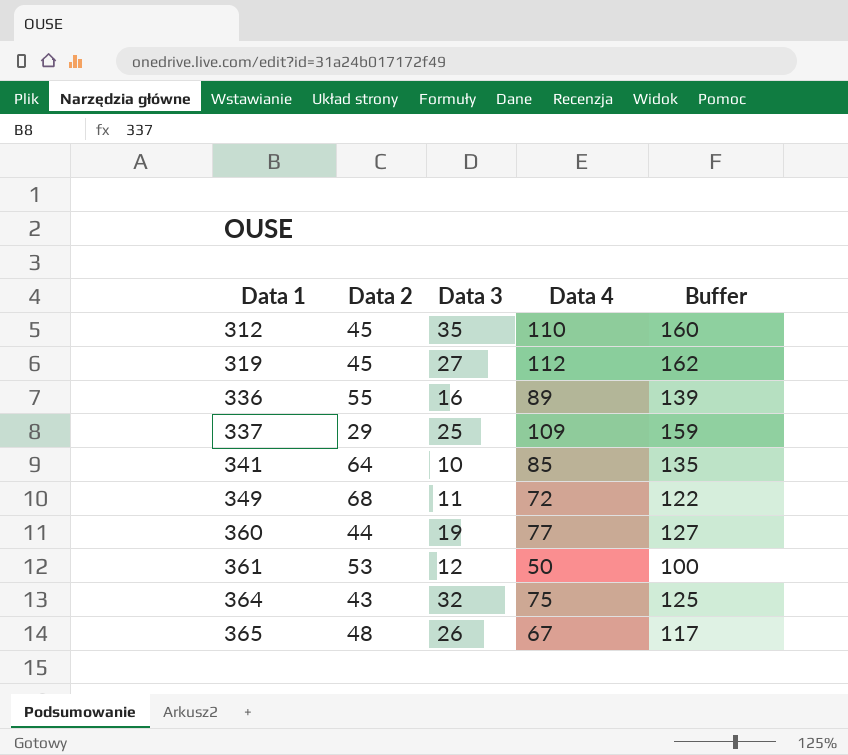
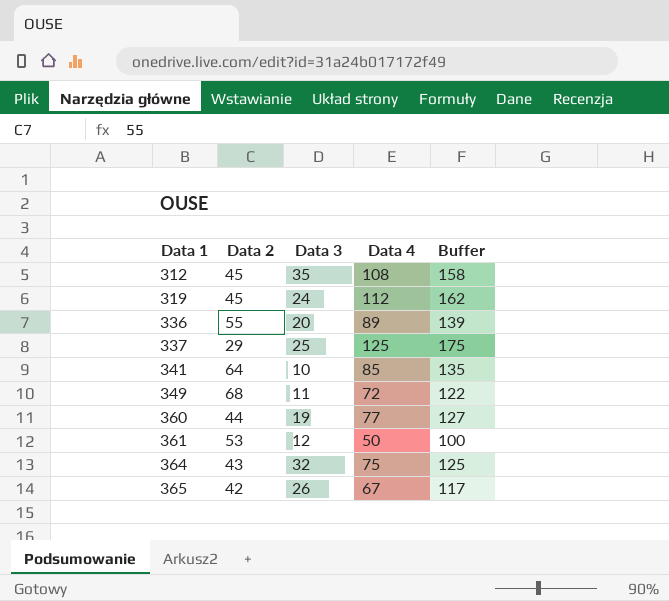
312 | Data 4: 110 -> 108
312 | Buffer: 160 -> 158
319 | Data 3: 27 -> 24
336 | Data 3: 16 -> 20
337 | Data 4: 109 -> 125
337 | Buffer: 159 -> 175
365 | Data 2: 48 -> 42

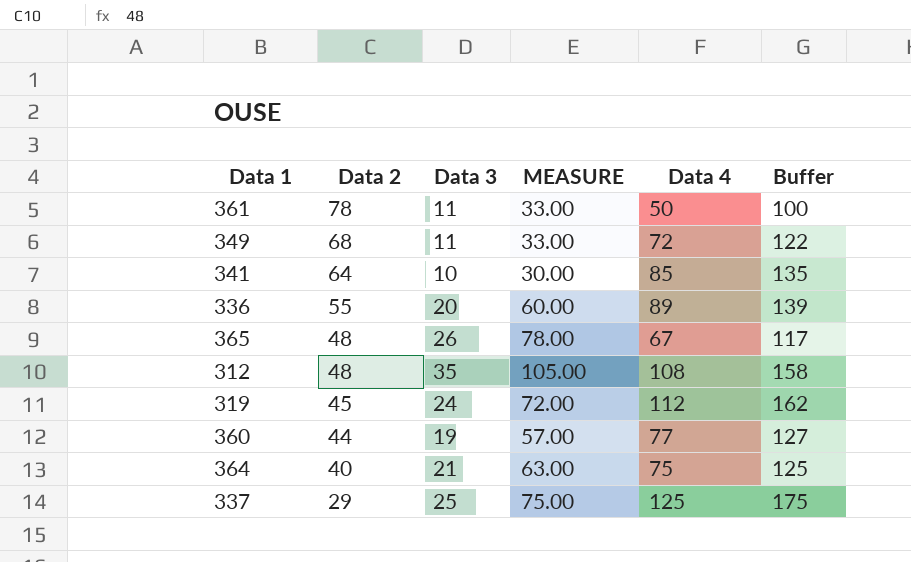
row order: Data 1 ascending -> Data 2 descending
column MEASURE | formula: none -> [Data 3] * 3
361 | Data 2: 53 -> 78
361 | Data 3: 12 -> 11
365 | Data 2: 42 -> 48
312 | Data 2: 45 -> 48
364 | Data 2: 43 -> 40
364 | Data 3: 32 -> 21

